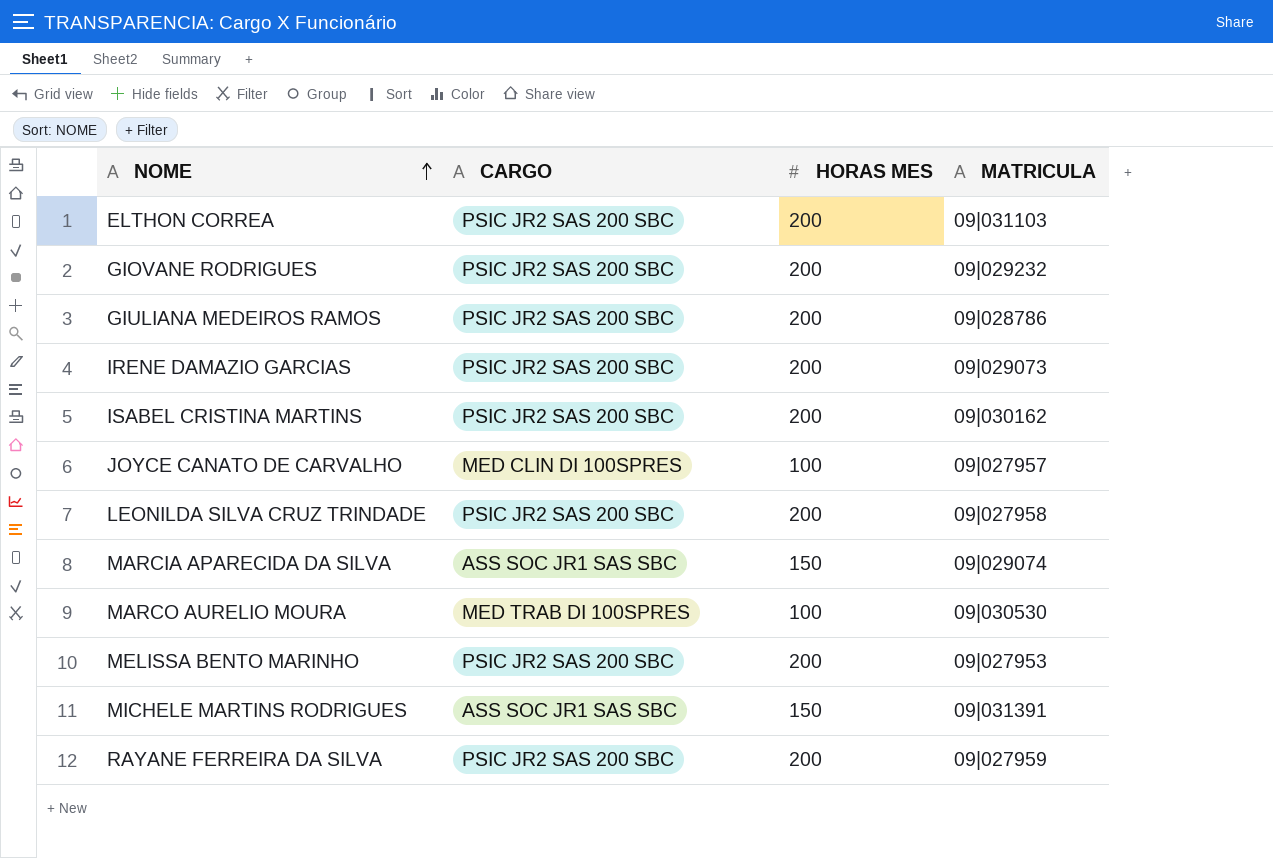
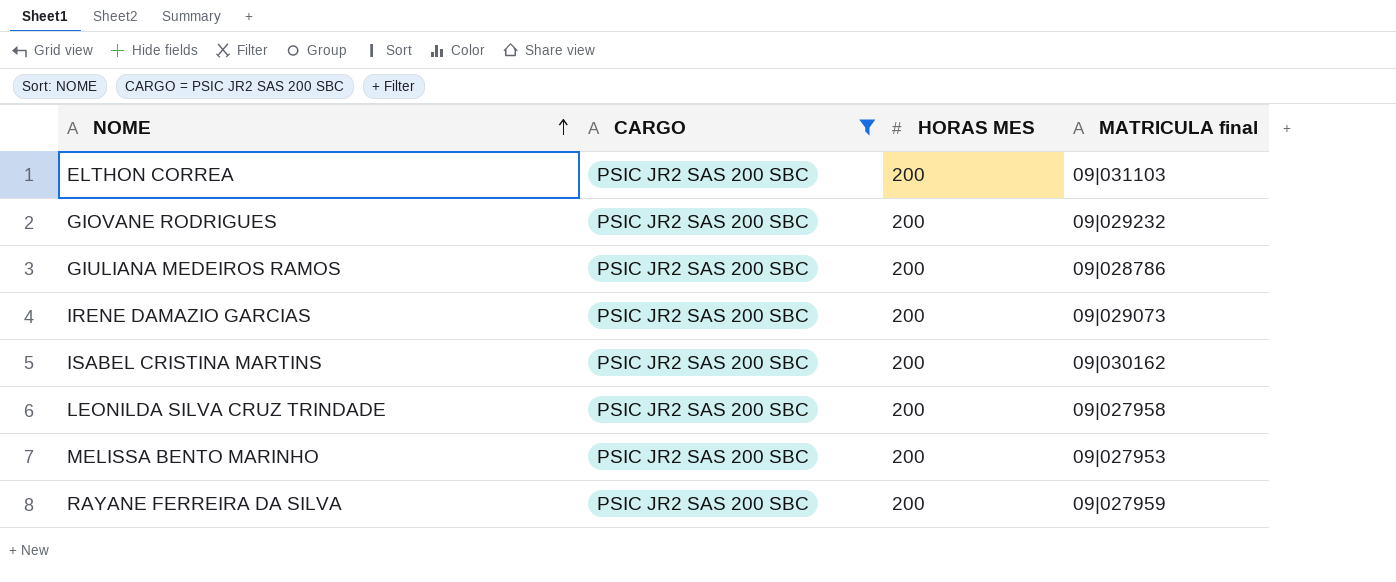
filter: none -> CARGO = PSIC JR2 SAS 200 SBC
column name: MATRICULA -> MATRICULA final

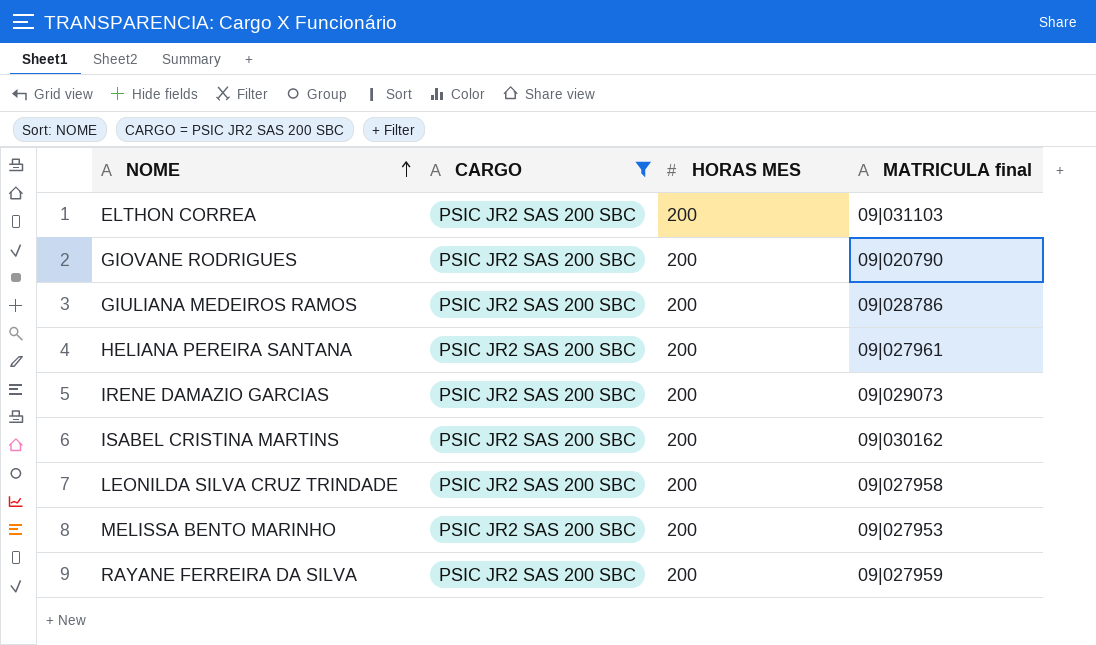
GIOVANE RODRIGUES | MATRICULA final: 09|029232 -> 09|020790
row HELIANA PEREIRA SANTANA: none -> PSIC JR2 SAS 200 SBC | 200 | 09|027961

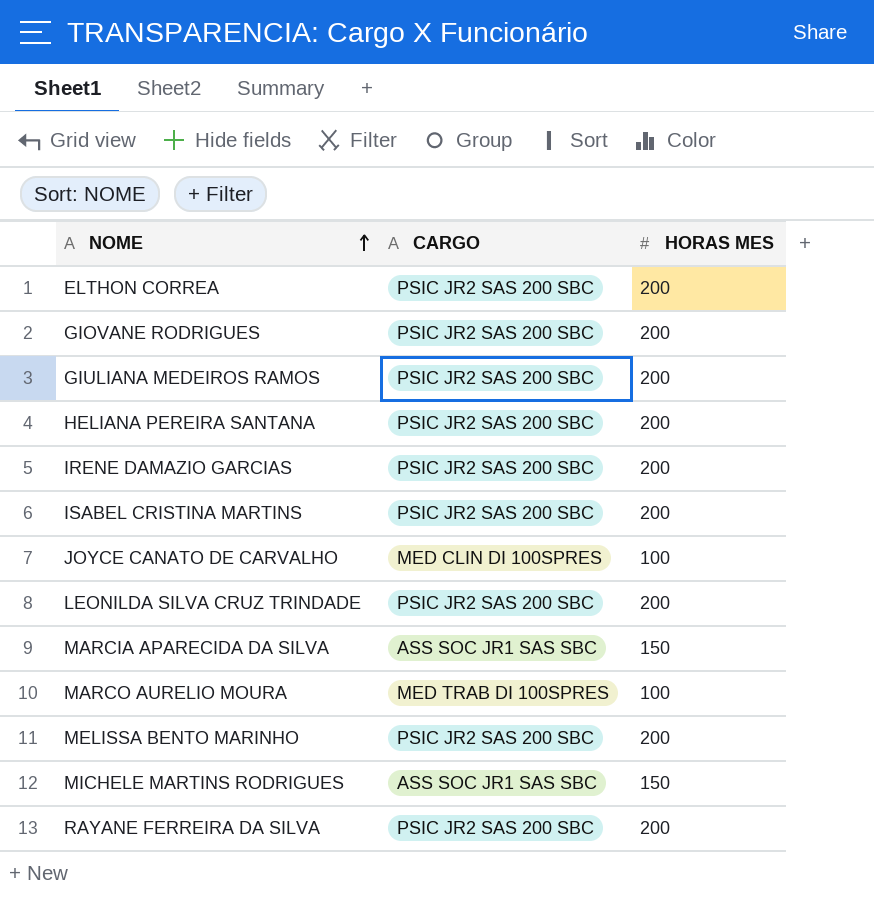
filter: CARGO = PSIC JR2 SAS 200 SBC -> none
column MATRICULA final | position: 4 -> none

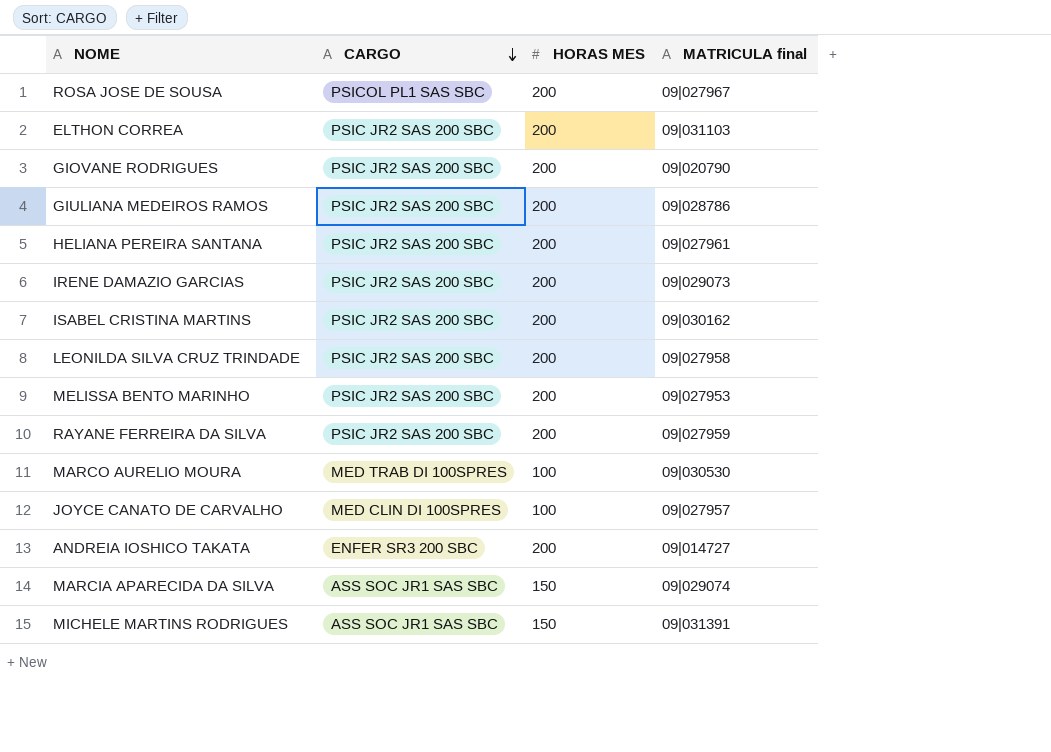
row order: NOME ascending -> CARGO descending
column MATRICULA final | position: none -> 4
row ROSA JOSE DE SOUSA: none -> PSICOL PL1 SAS SBC | 200 | 09|027967
row ANDREIA IOSHICO TAKATA: none -> ENFER SR3 200 SBC | 200 | 09|014727

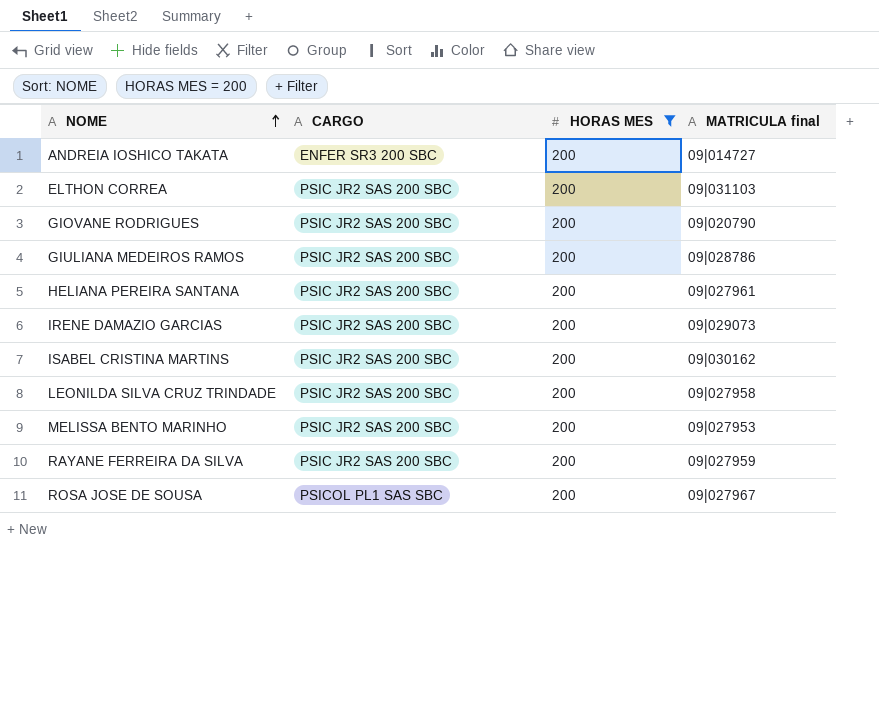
filter: none -> HORAS MES = 200
row order: CARGO descending -> NOME ascending

